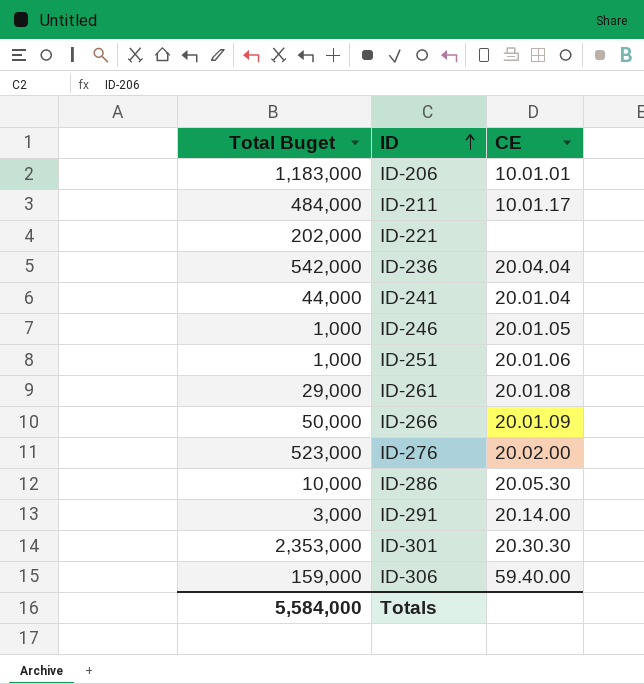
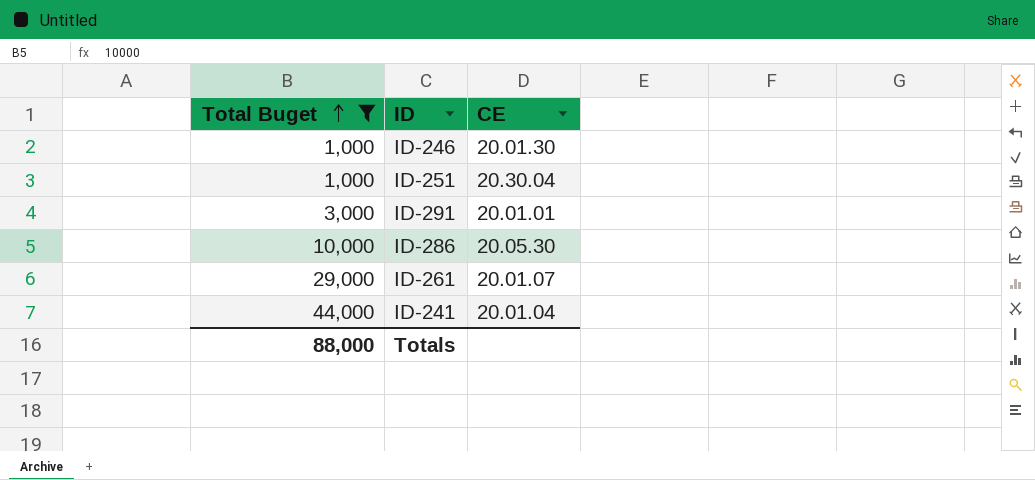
filter: none -> Total Buget <= 44,000
row order: ID ascending -> Total Buget ascending
ID-246 | CE: 20.01.05 -> 20.01.30
ID-251 | CE: 20.01.06 -> 20.30.04
ID-291 | CE: 20.14.00 -> 20.01.01
ID-261 | CE: 20.01.08 -> 20.01.07
Totals | Total Buget: 5,584,000 -> 88,000

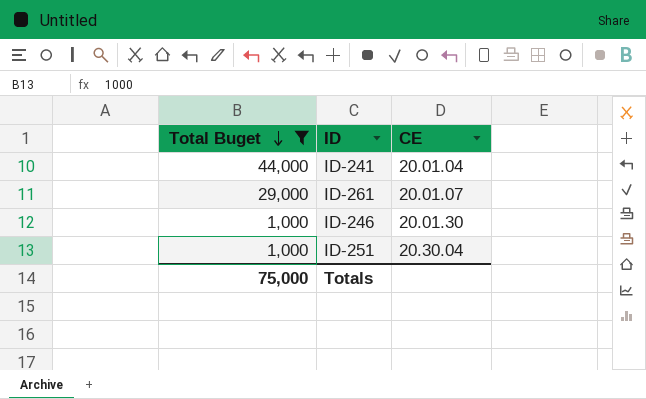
row order: Total Buget ascending -> Total Buget descending
row ID-291: 3,000 | 20.01.01 -> none
row ID-286: 10,000 | 20.05.30 -> none
Totals | Total Buget: 88,000 -> 75,000

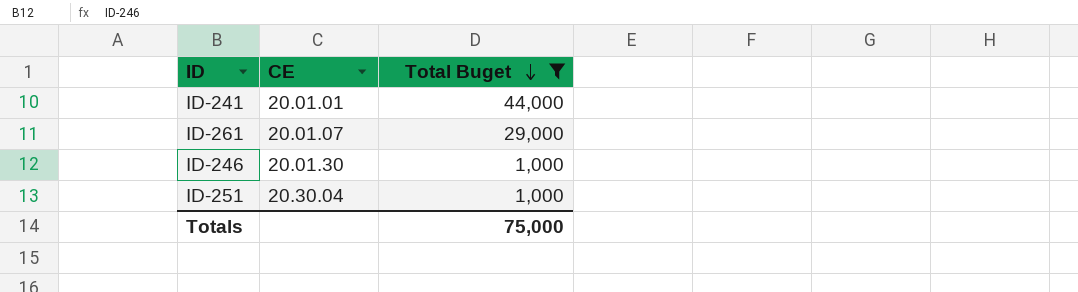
column Total Buget | position: 1 -> 3
ID-241 | CE: 20.01.04 -> 20.01.01

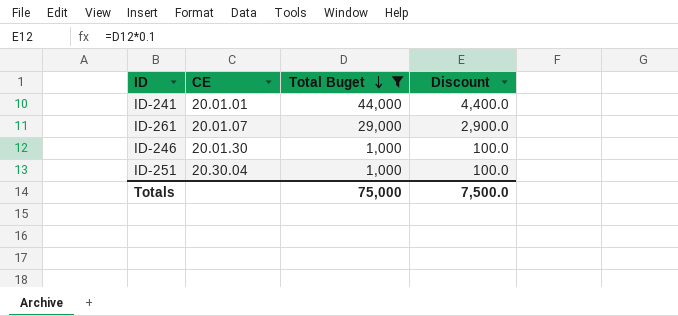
column Discount | formula: none -> [Total Buget] * 0.1

